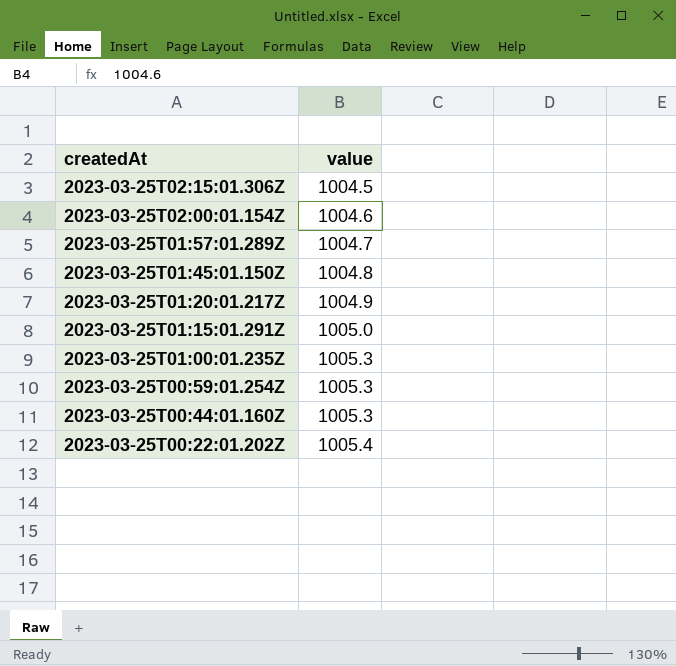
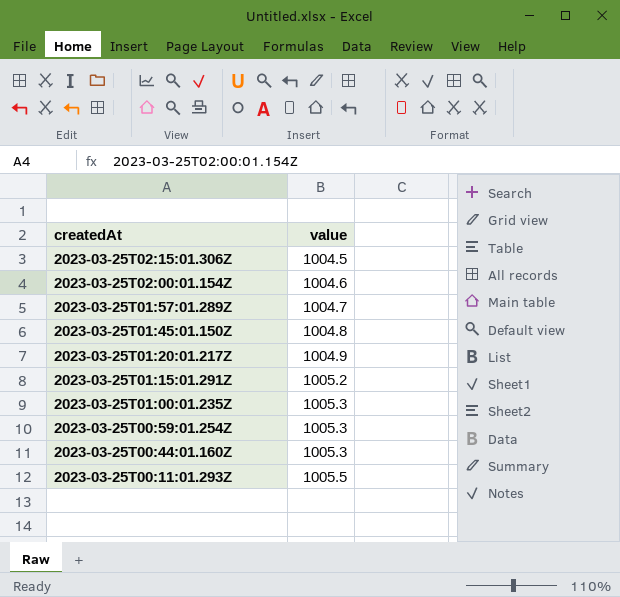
row 2023-03-25T00:22:01.202Z: 1005.4 -> none
2023-03-25T01:15:01.291Z | value: 1005.0 -> 1005.2
row 2023-03-25T00:11:01.293Z: none -> 1005.5

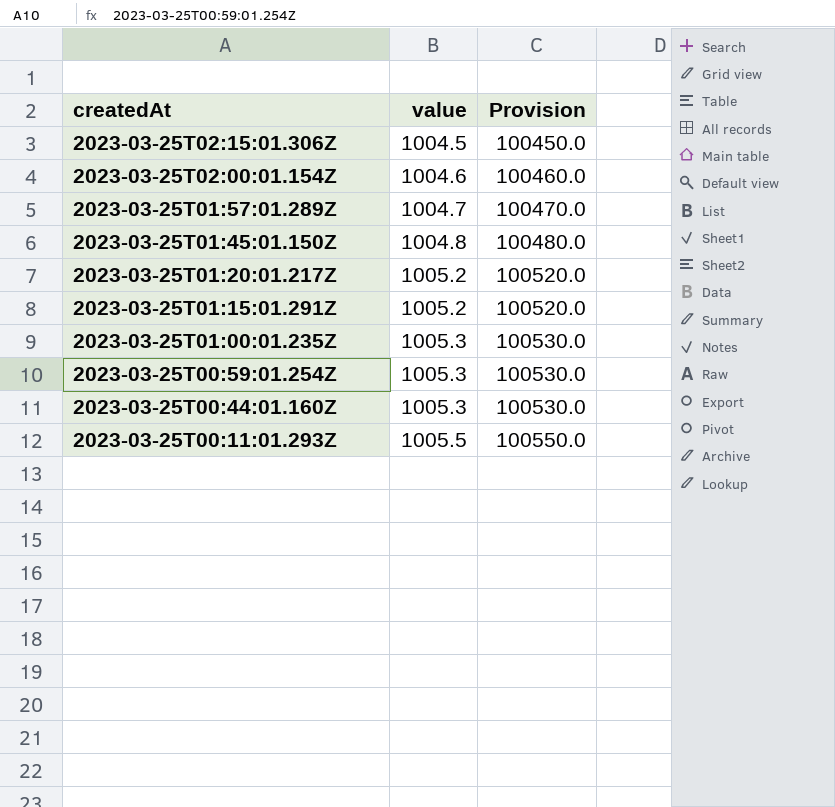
column Provision | formula: none -> [value] * 100
2023-03-25T01:20:01.217Z | value: 1004.9 -> 1005.2

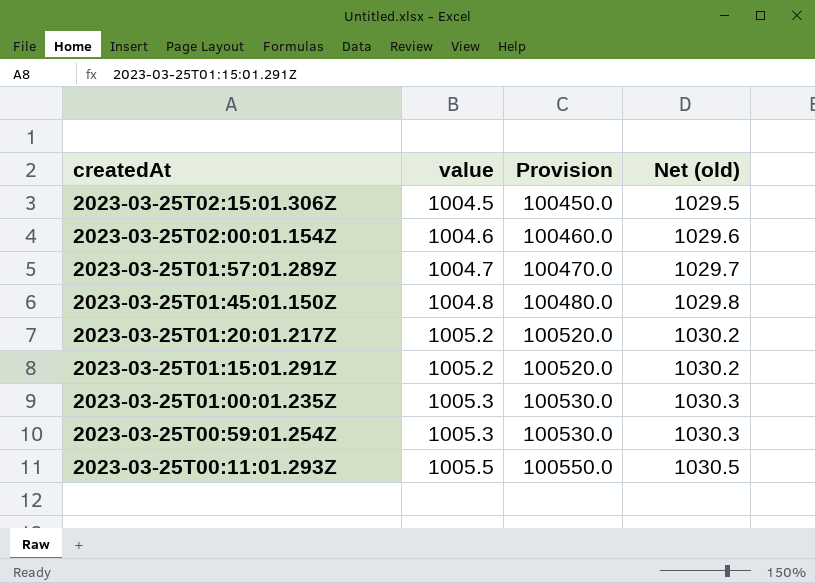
column Net (old) | formula: none -> [value] + 25
row 2023-03-25T00:44:01.160Z: 1005.3 | 100530.0 -> none

